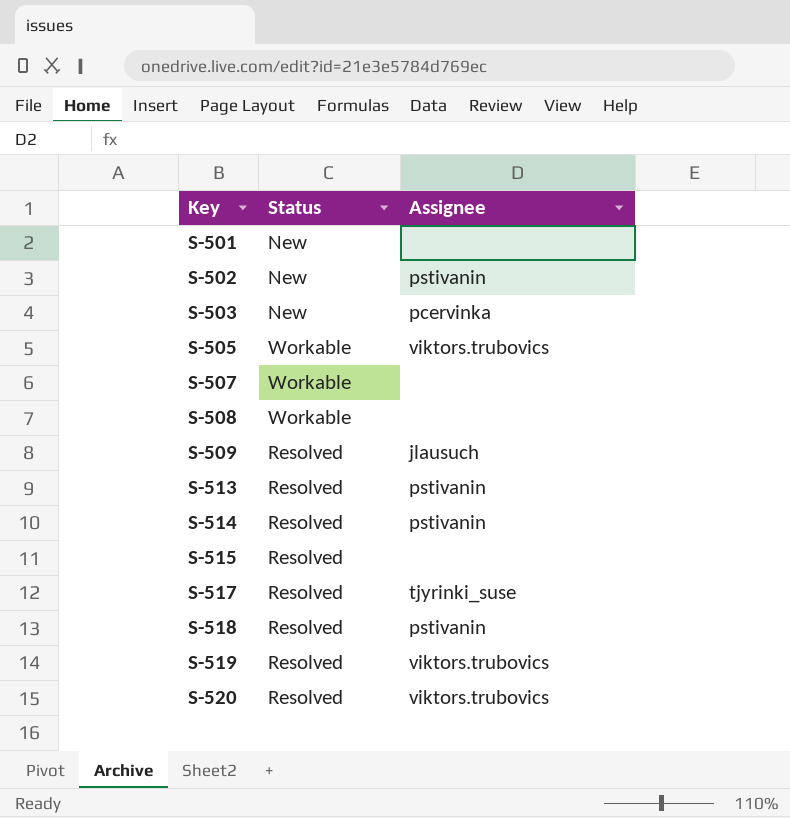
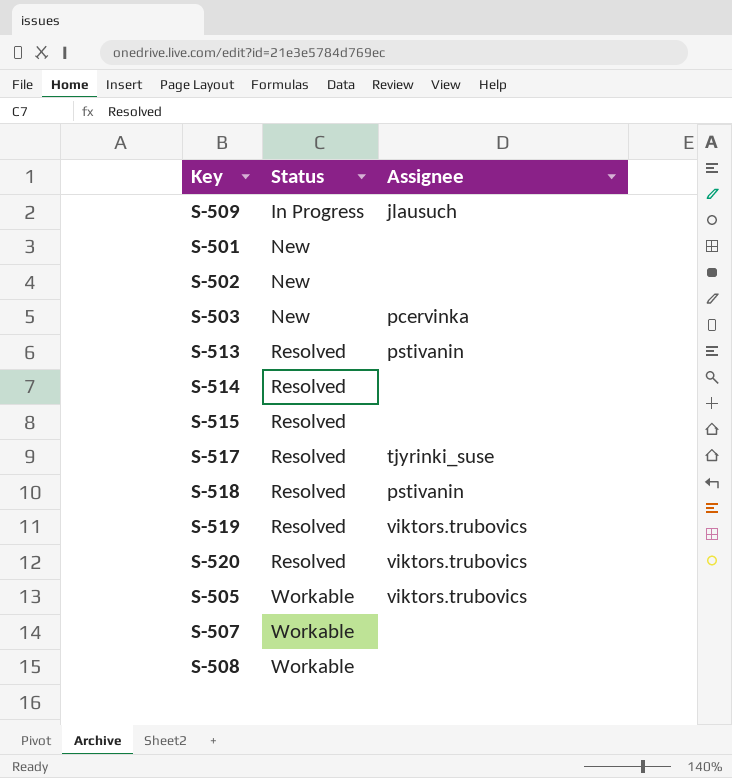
row order: Key ascending -> Status ascending
S-509 | Status: Resolved -> In Progress
S-502 | Assignee: pstivanin -> none
S-514 | Assignee: pstivanin -> none

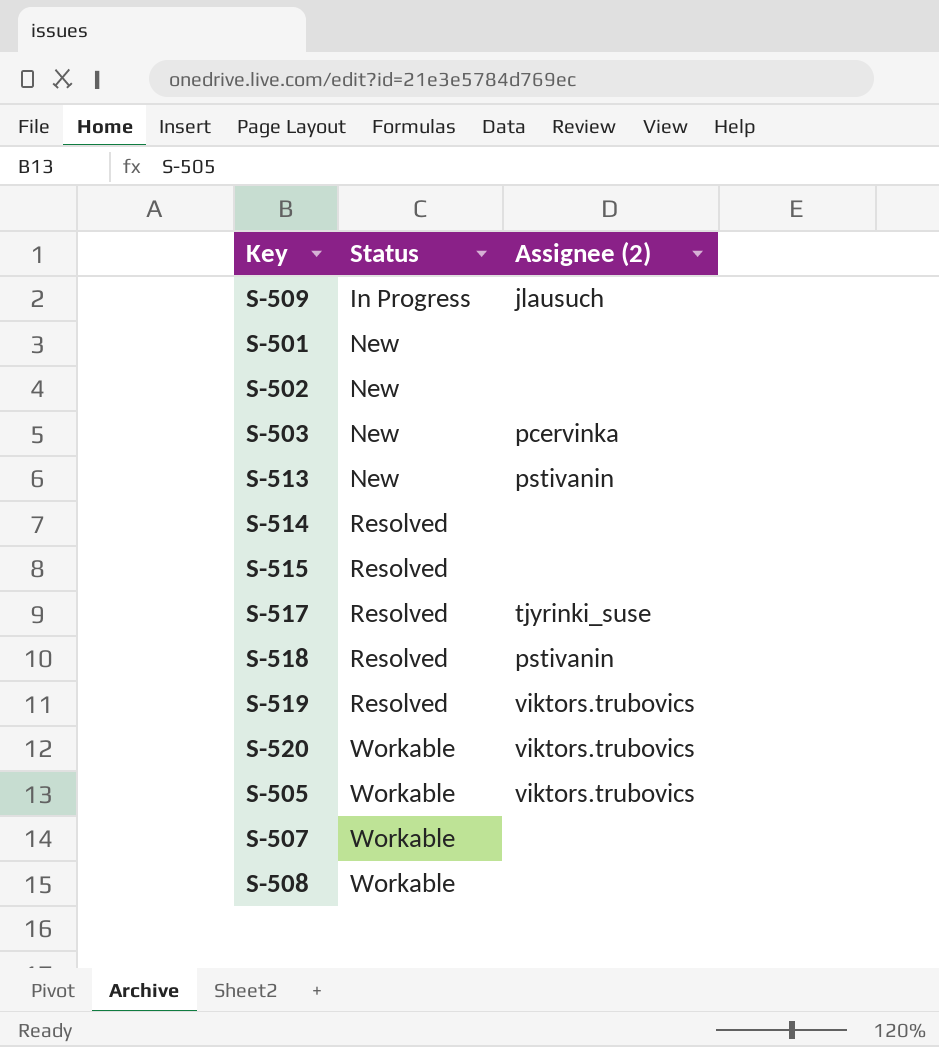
column name: Assignee -> Assignee (2)
S-513 | Status: Resolved -> New
S-520 | Status: Resolved -> Workable

